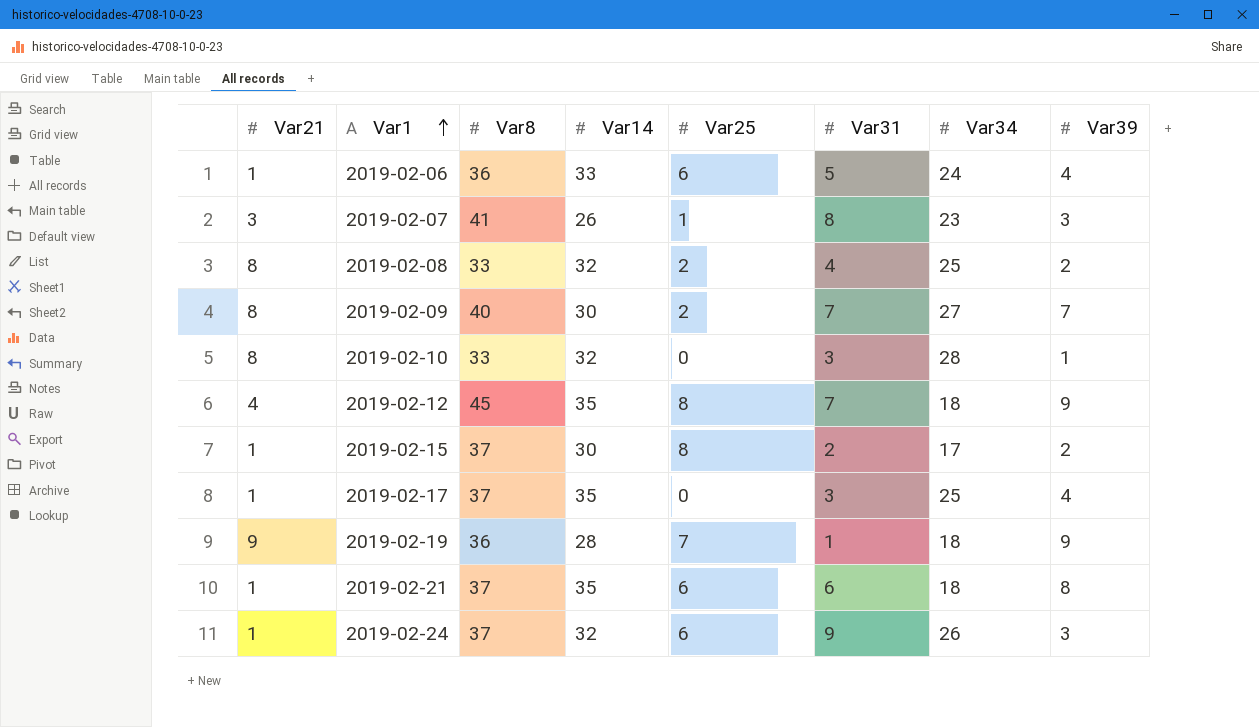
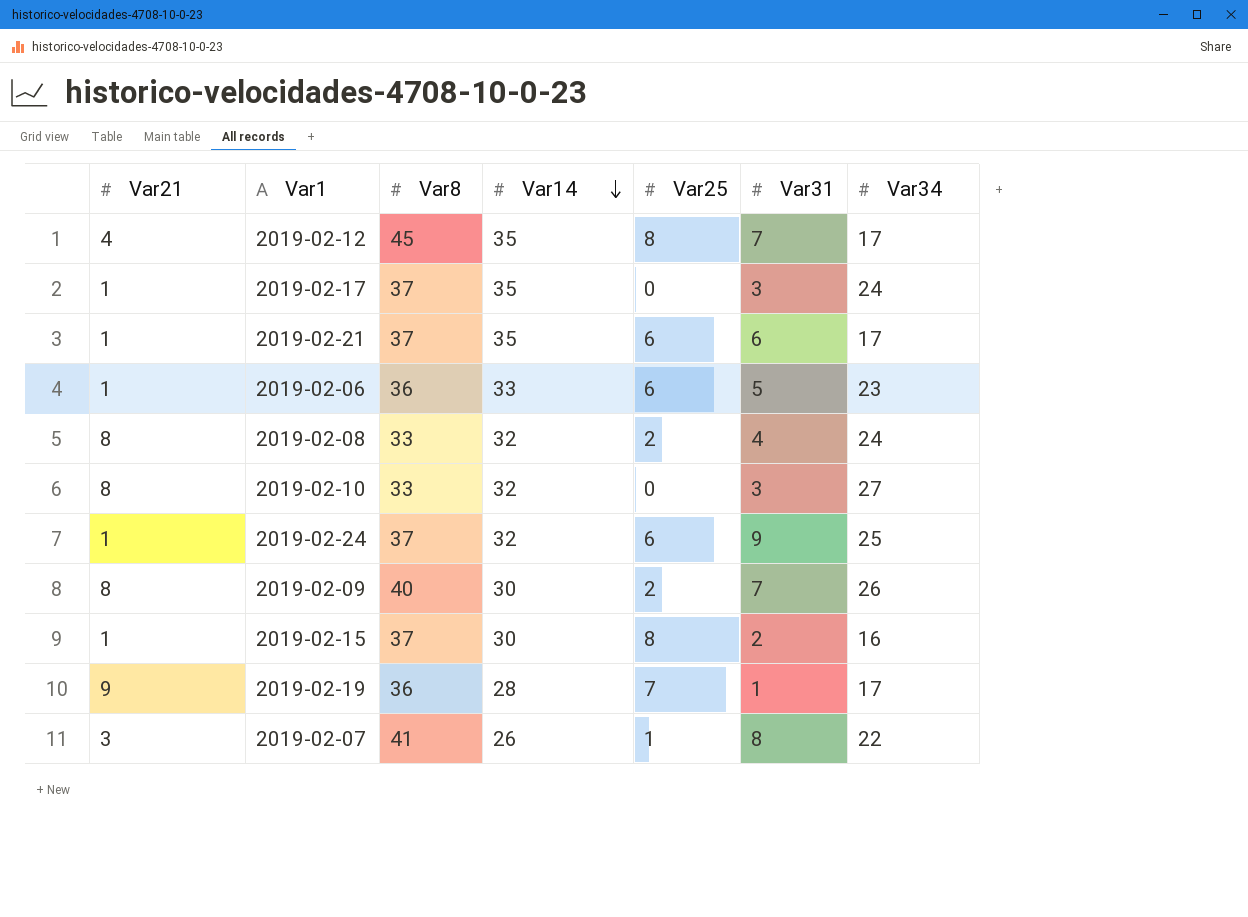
row order: Var1 ascending -> Var14 descending
column Var39 | position: 8 -> none
2019-02-12 | Var34: 18 -> 17
2019-02-17 | Var34: 25 -> 24
2019-02-21 | Var34: 18 -> 17
2019-02-06 | Var34: 24 -> 23
2019-02-08 | Var34: 25 -> 24
2019-02-10 | Var34: 28 -> 27
2019-02-24 | Var34: 26 -> 25
2019-02-09 | Var34: 27 -> 26
2019-02-15 | Var34: 17 -> 16
2019-02-19 | Var34: 18 -> 17
2019-02-07 | Var34: 23 -> 22

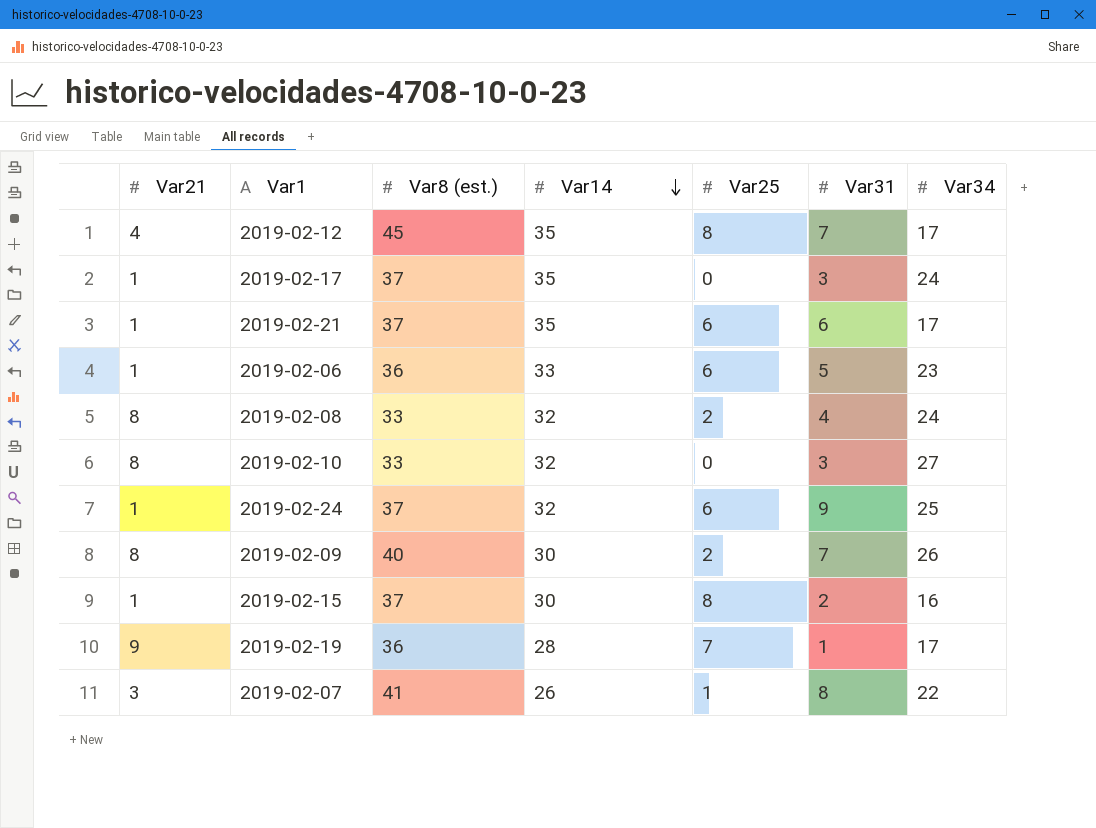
column name: Var8 -> Var8 (est.)

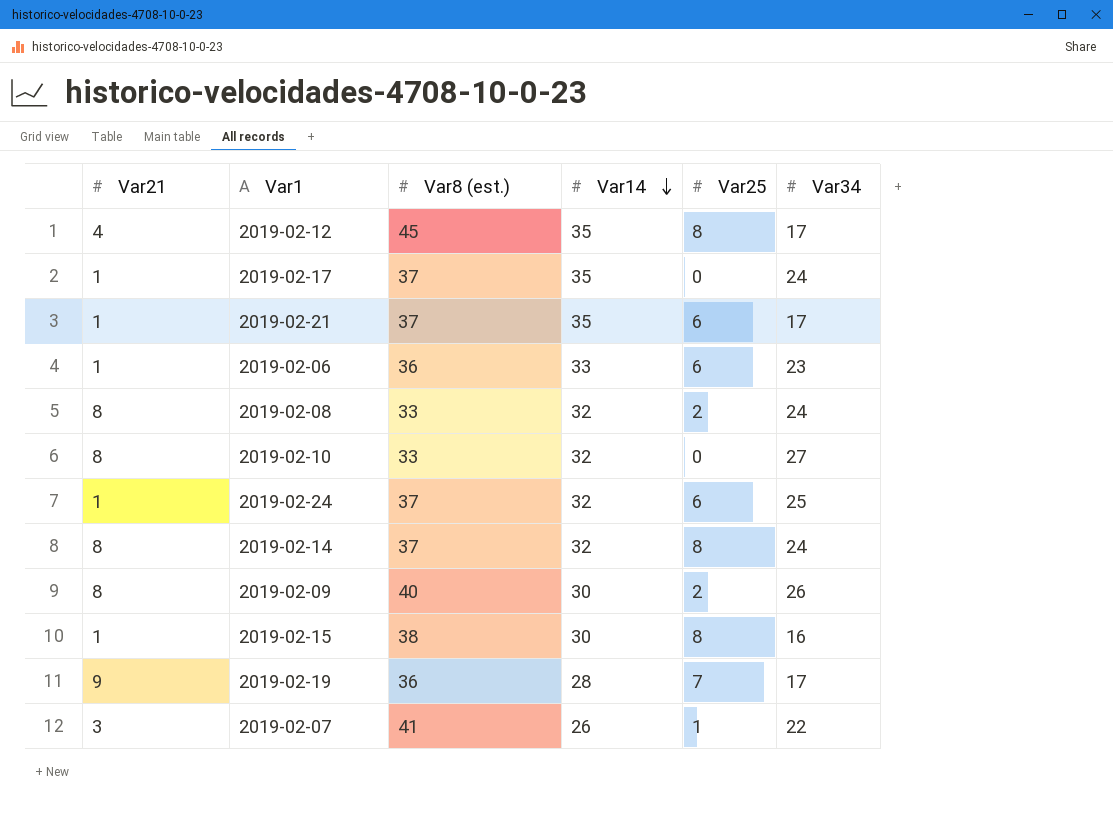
column Var31 | position: 6 -> none
row 2019-02-14: none -> 8 | 37 | 32 | 8 | 24
2019-02-15 | Var8 (est.): 37 -> 38

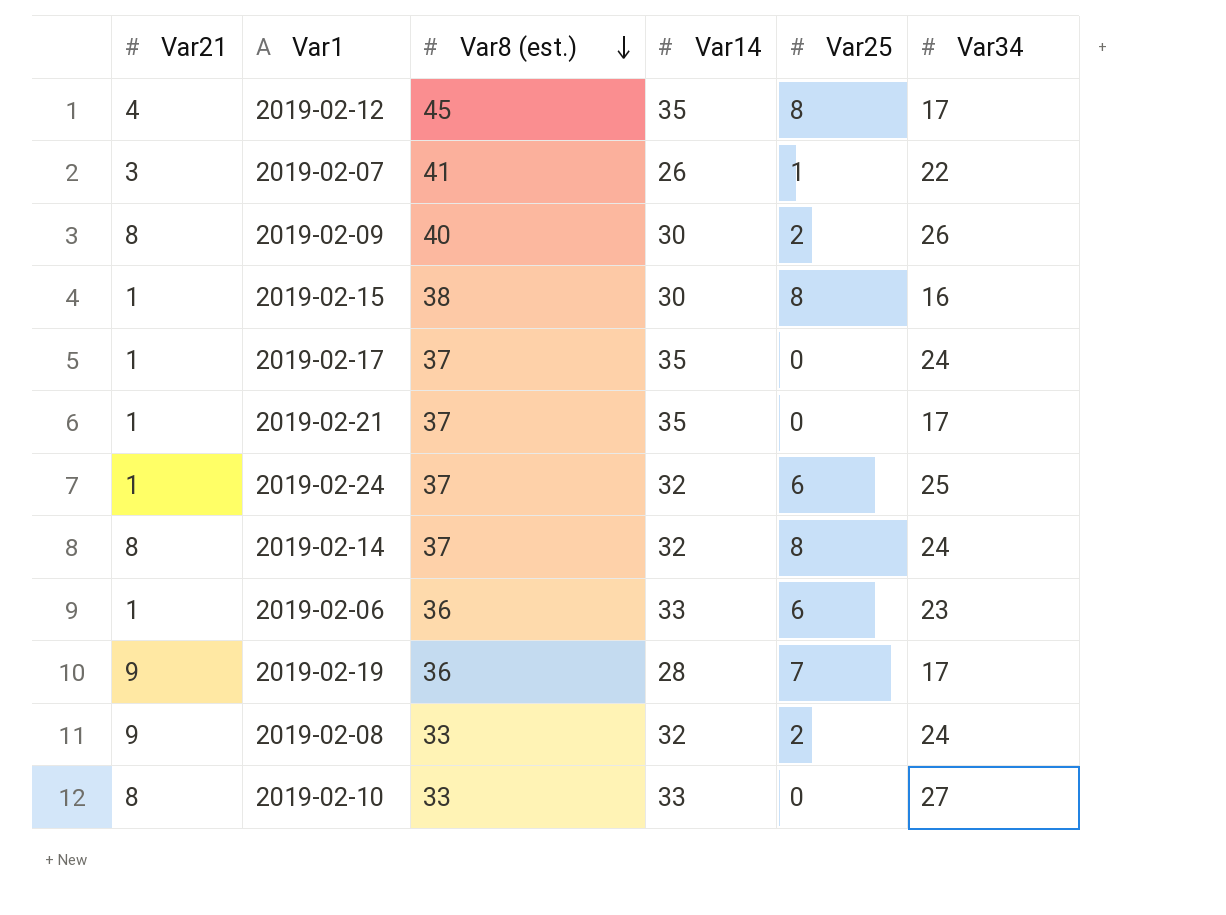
row order: Var14 descending -> Var8 (est.) descending
2019-02-21 | Var25: 6 -> 0
2019-02-08 | Var21: 8 -> 9
2019-02-10 | Var14: 32 -> 33

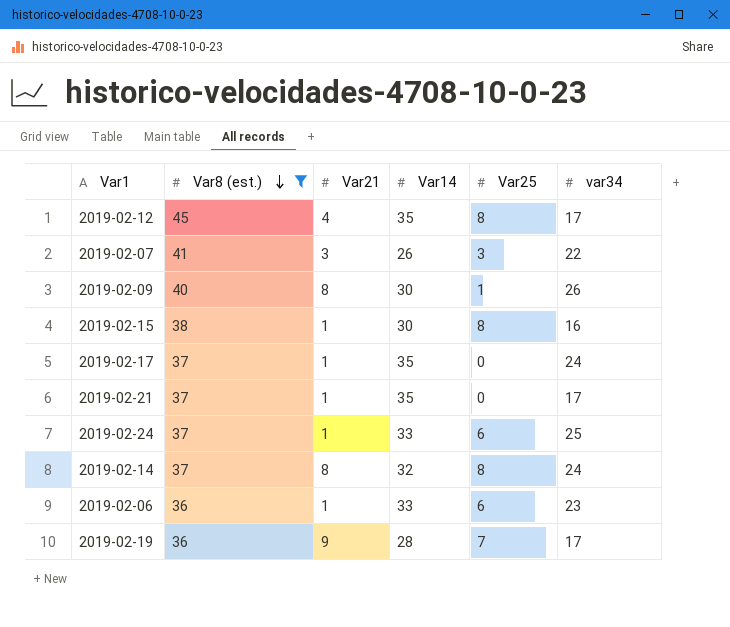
filter: none -> Var8 (est.) != 33
column Var21 | position: 1 -> 3
column name: Var34 -> var34
2019-02-07 | Var25: 1 -> 3
2019-02-09 | Var25: 2 -> 1
2019-02-24 | Var14: 32 -> 33

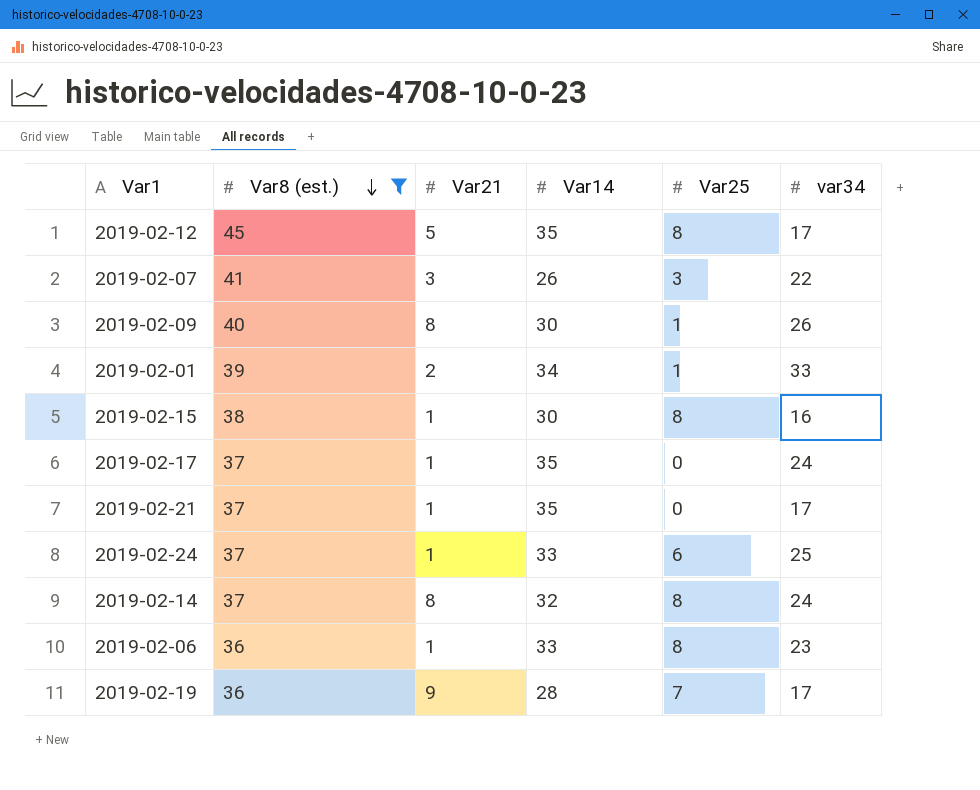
2019-02-12 | Var21: 4 -> 5
row 2019-02-01: none -> 39 | 2 | 34 | 1 | 33
2019-02-06 | Var25: 6 -> 8

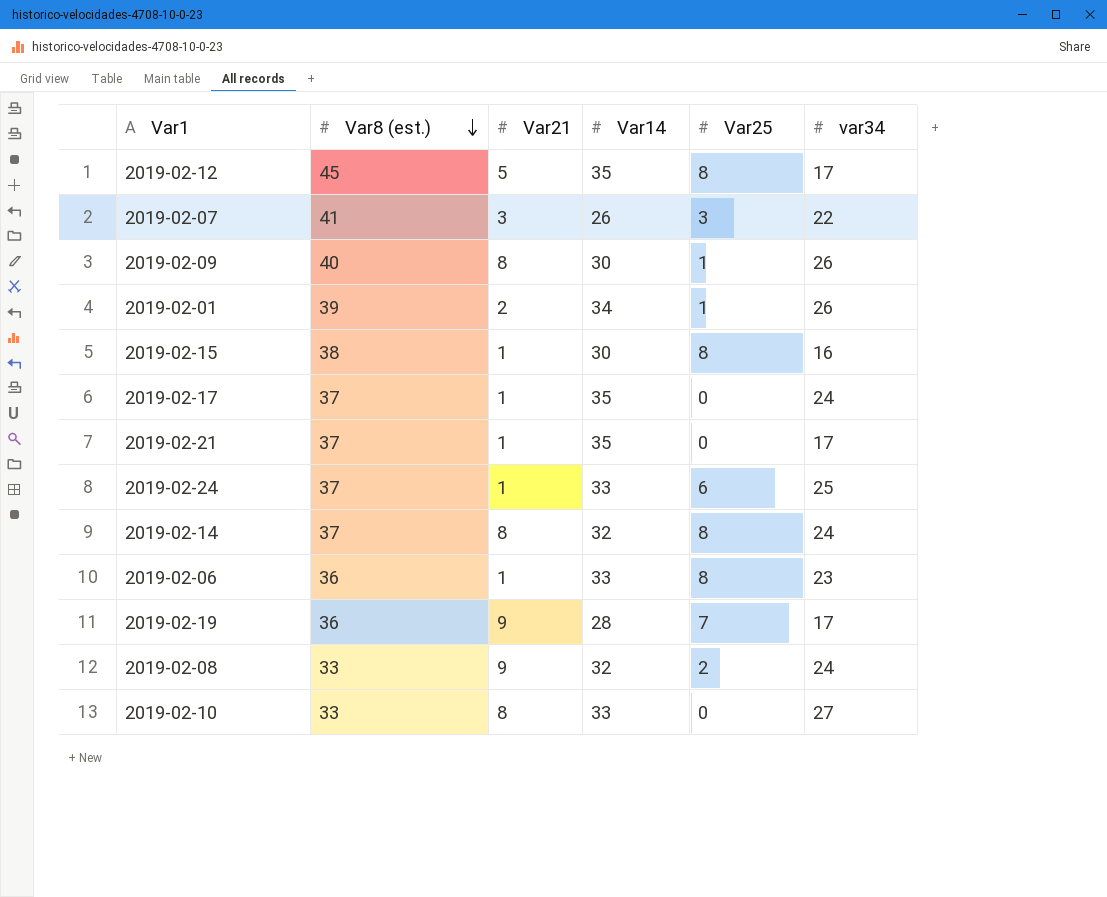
filter: Var8 (est.) != 33 -> none
2019-02-01 | var34: 33 -> 26

